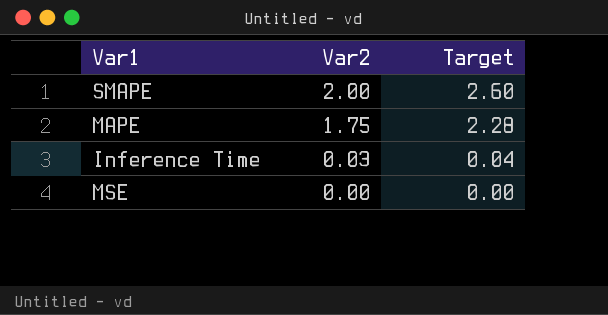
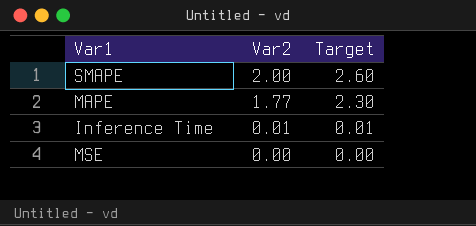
MAPE | Var2: 1.75 -> 1.77
MAPE | Target: 2.28 -> 2.30
Inference Time | Var2: 0.03 -> 0.01
Inference Time | Target: 0.04 -> 0.01

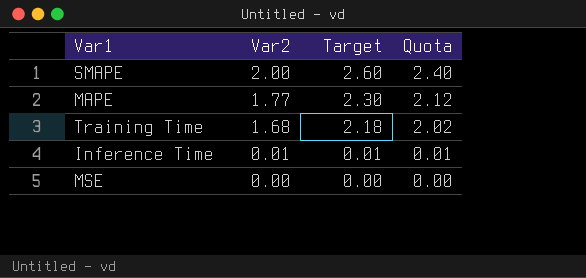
column Quota | formula: none -> [Var2] * 1.2
row Training Time: none -> 1.68 | 2.18 | 2.02

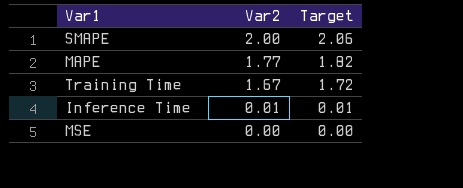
column Quota | formula: [Var2] * 1.2 -> none
column Target | formula: [Var2] * 1.3 -> [Var2] * 1.03
Training Time | Var2: 1.68 -> 1.67

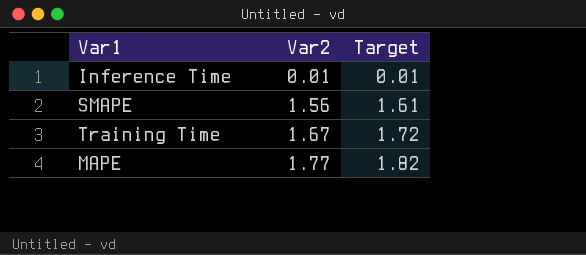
row order: Var2 descending -> Var2 ascending
row MSE: 0.00 | 0.00 -> none
SMAPE | Var2: 2.00 -> 1.56
SMAPE | Target: 2.06 -> 1.61

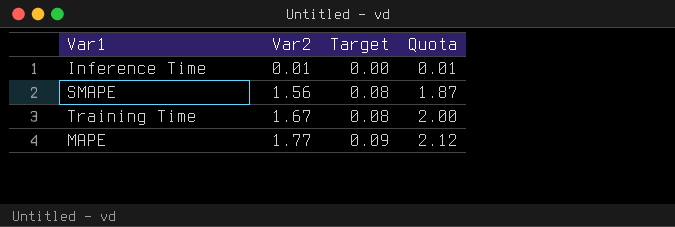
column Target | formula: [Var2] * 1.03 -> [Var2] * 0.05
column Quota | formula: none -> [Var2] * 1.2

